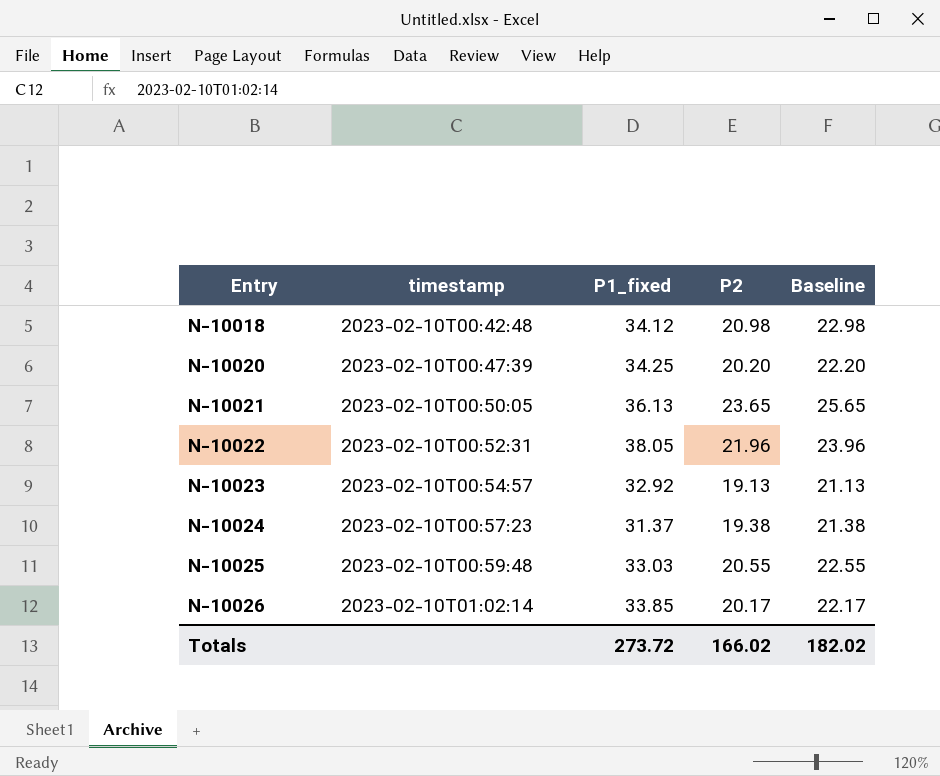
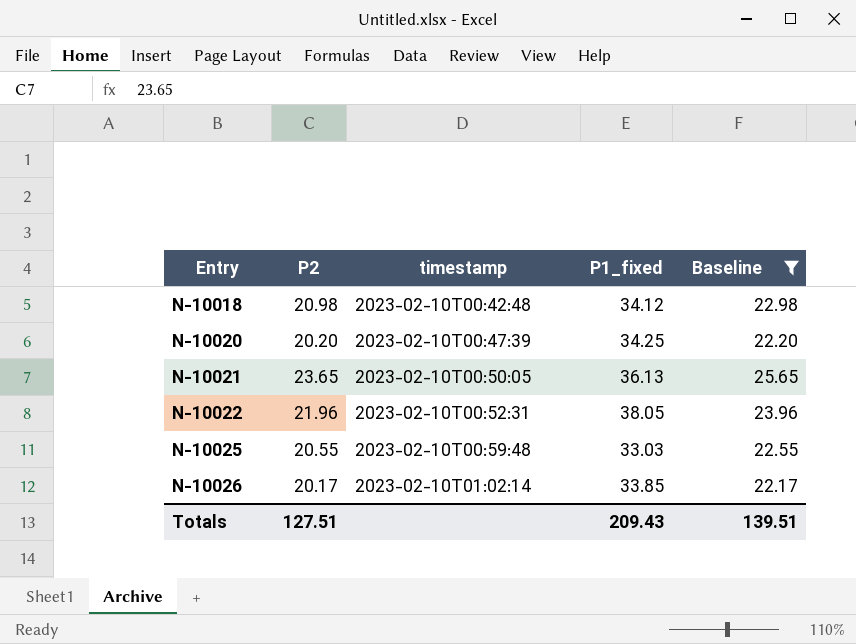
filter: none -> Baseline >= 22.17
column P2 | position: 4 -> 2
Totals | P2: 166.02 -> 127.51
Totals | P1_fixed: 273.72 -> 209.43
Totals | Baseline: 182.02 -> 139.51

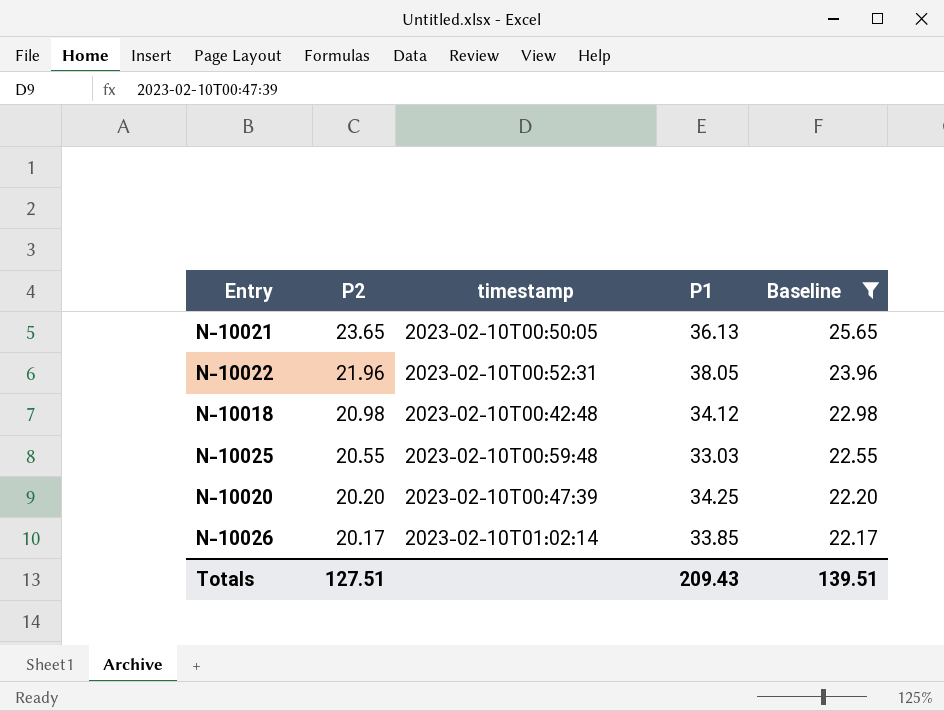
row order: Entry ascending -> P2 descending
column name: P1_fixed -> P1

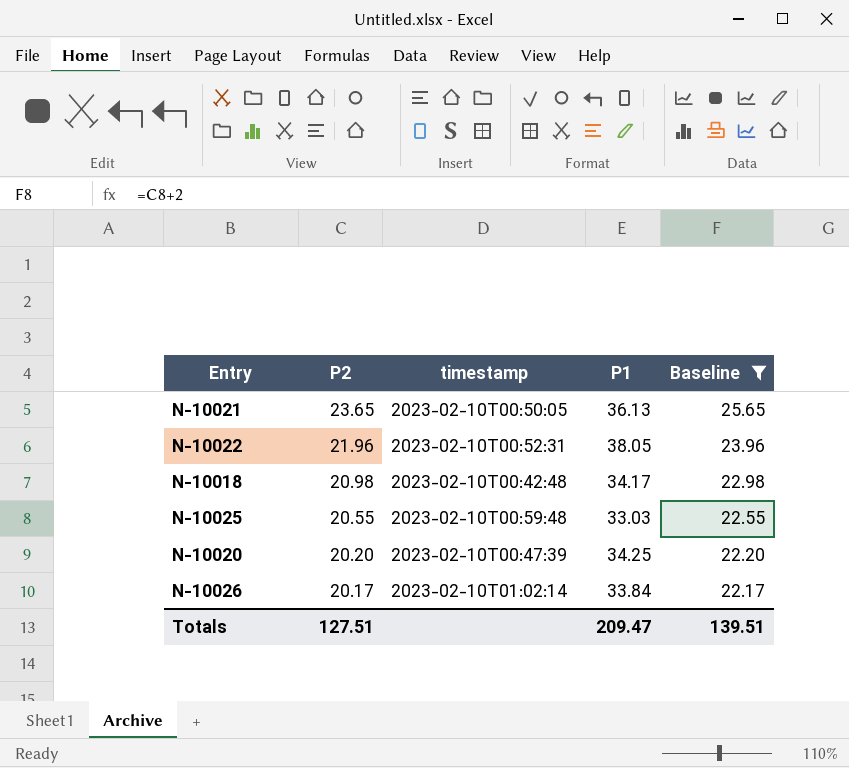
N-10018 | P1: 34.12 -> 34.17
N-10026 | P1: 33.85 -> 33.84
Totals | P1: 209.43 -> 209.47

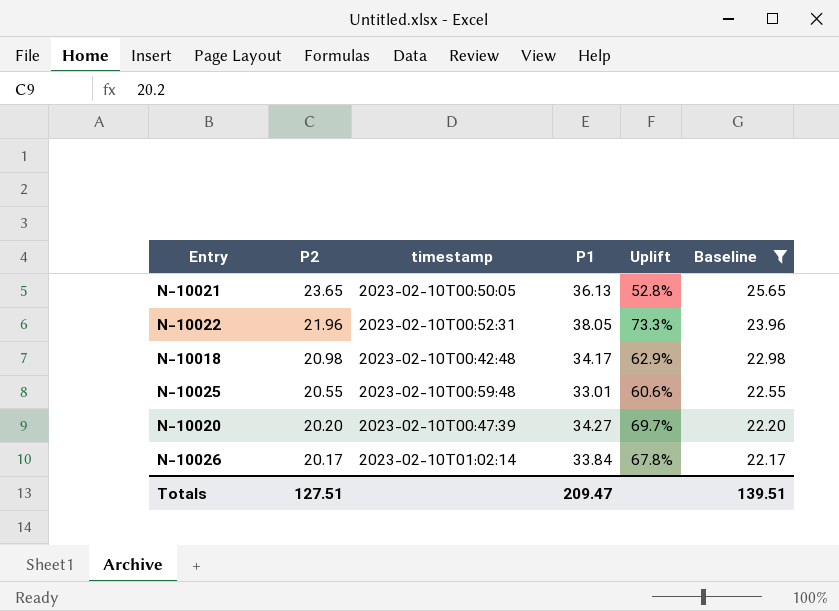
column Uplift | formula: none -> ([P1] - [P2]) / [P2]
N-10025 | P1: 33.03 -> 33.01
N-10020 | P1: 34.25 -> 34.27

